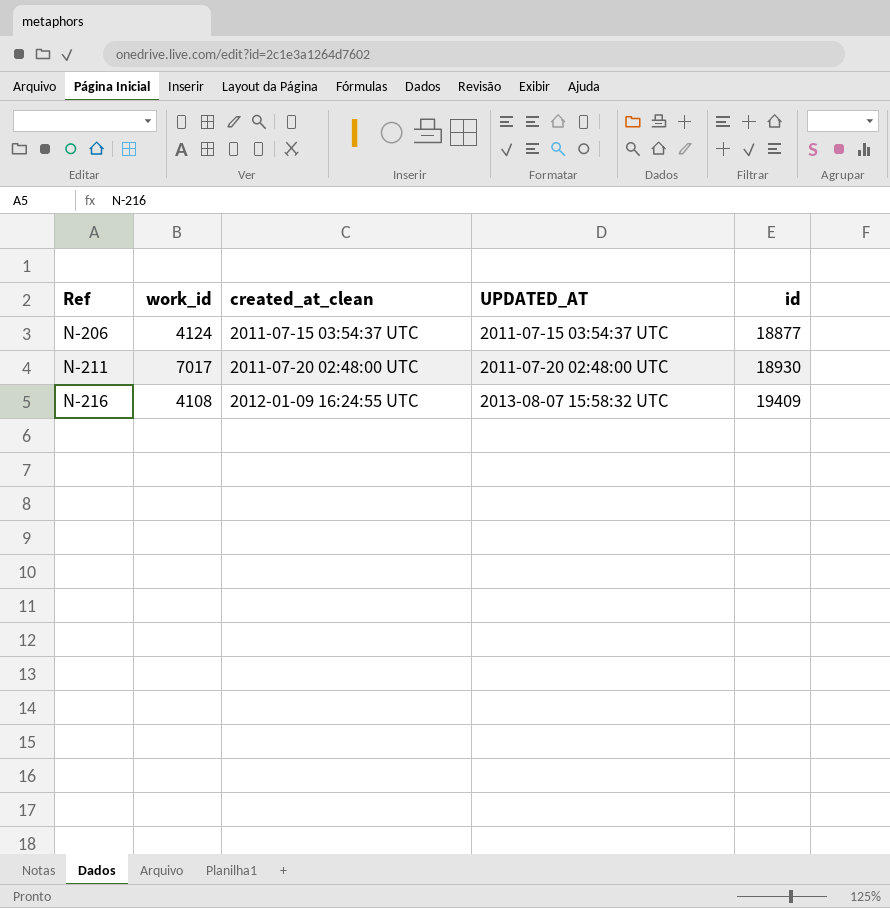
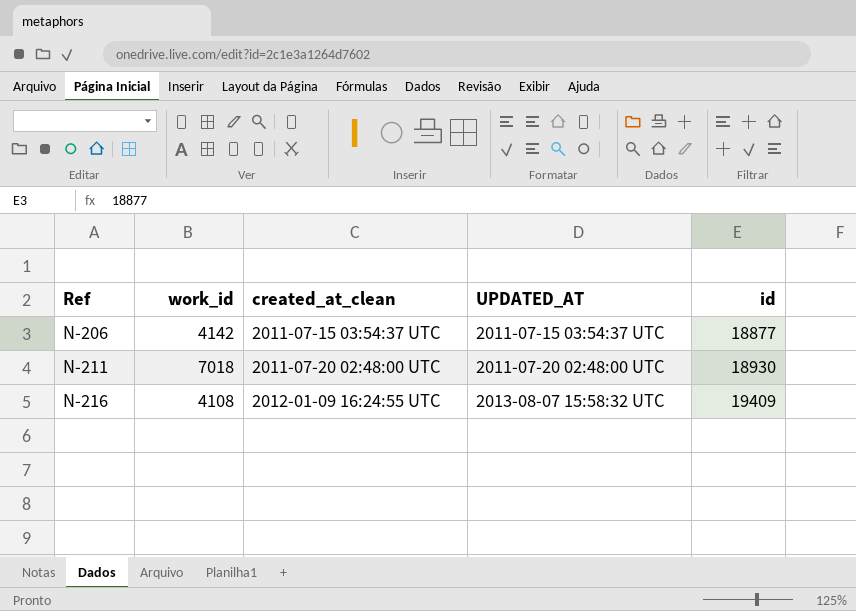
N-206 | work_id: 4124 -> 4142
N-211 | work_id: 7017 -> 7018

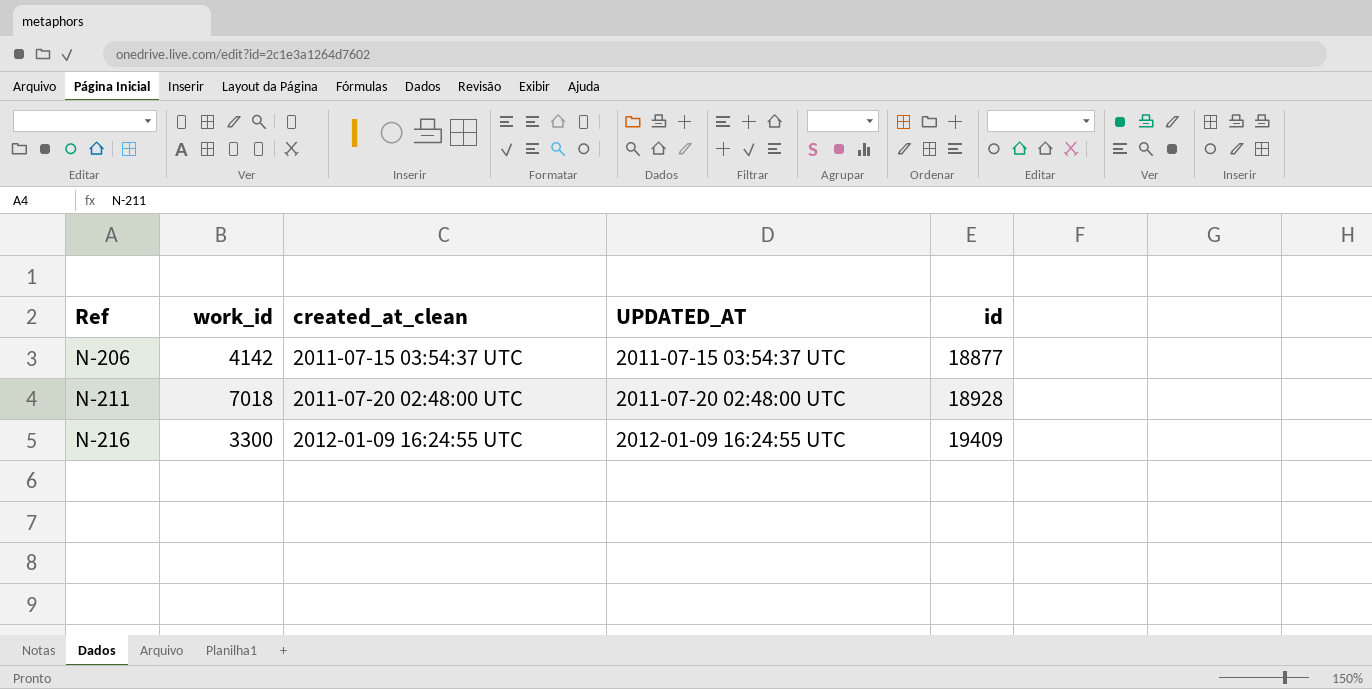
N-211 | id: 18930 -> 18928
N-216 | work_id: 4108 -> 3300
N-216 | UPDATED_AT: 2013-08-07 15:58:32 UTC -> 2012-01-09 16:24:55 UTC

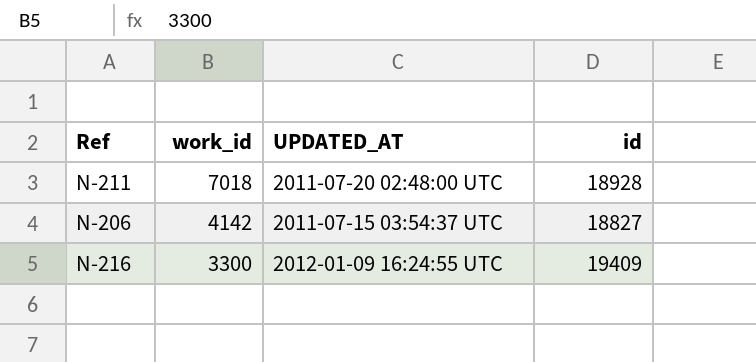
row order: Ref ascending -> work_id descending
column created_at_clean | position: 3 -> none
N-206 | id: 18877 -> 18827

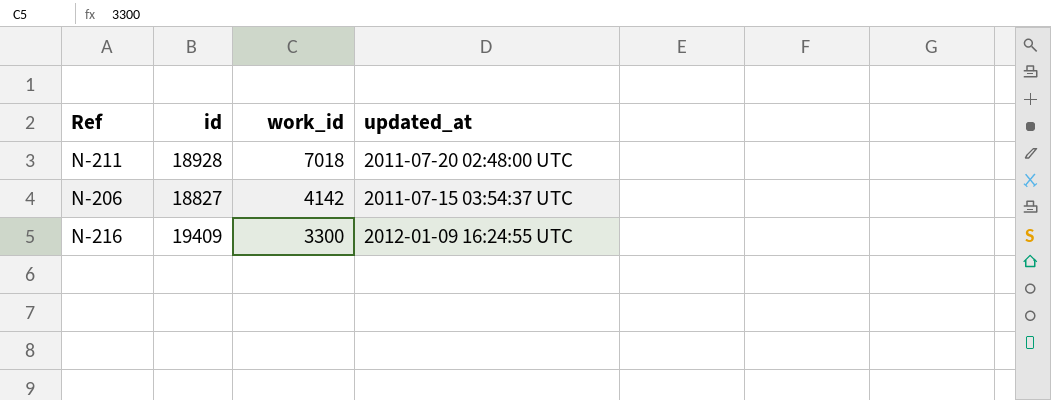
column id | position: 4 -> 2
column name: UPDATED_AT -> updated_at

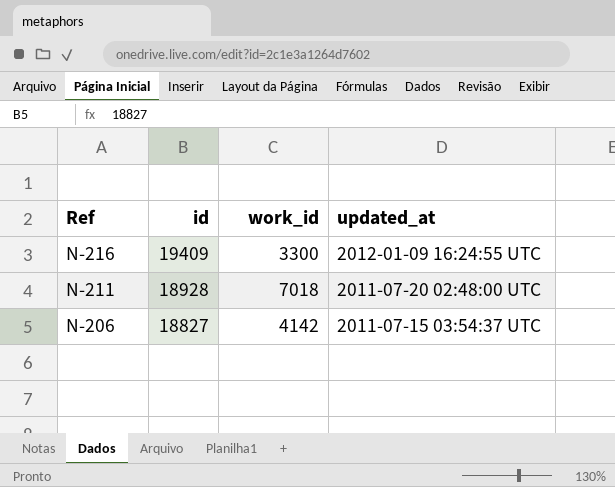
row order: work_id descending -> Ref descending

